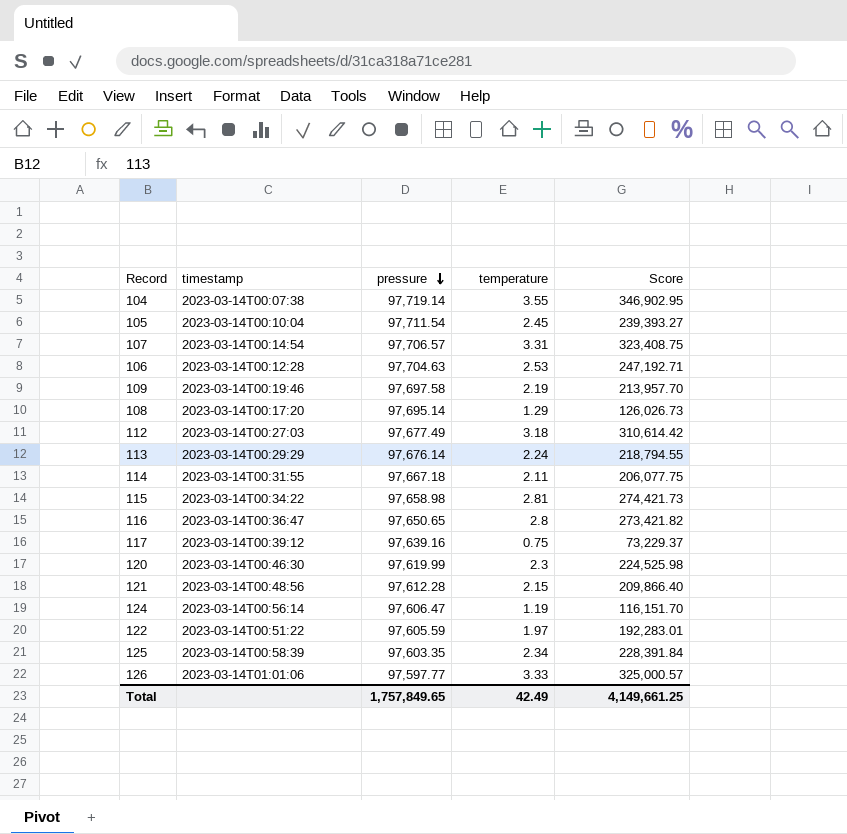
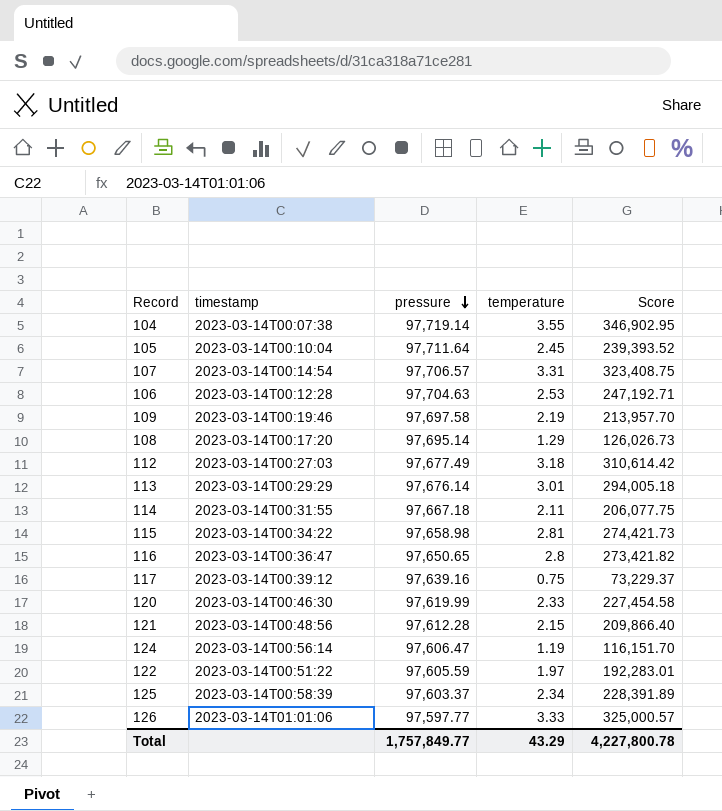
105 | pressure: 97,711.54 -> 97,711.64
105 | Score: 239,393.27 -> 239,393.52
113 | temperature: 2.24 -> 3.01
113 | Score: 218,794.55 -> 294,005.18
120 | temperature: 2.3 -> 2.33
120 | Score: 224,525.98 -> 227,454.58
125 | pressure: 97,603.35 -> 97,603.37
125 | Score: 228,391.84 -> 228,391.89
Total | pressure: 1,757,849.65 -> 1,757,849.77
Total | temperature: 42.49 -> 43.29
Total | Score: 4,149,661.25 -> 4,227,800.78

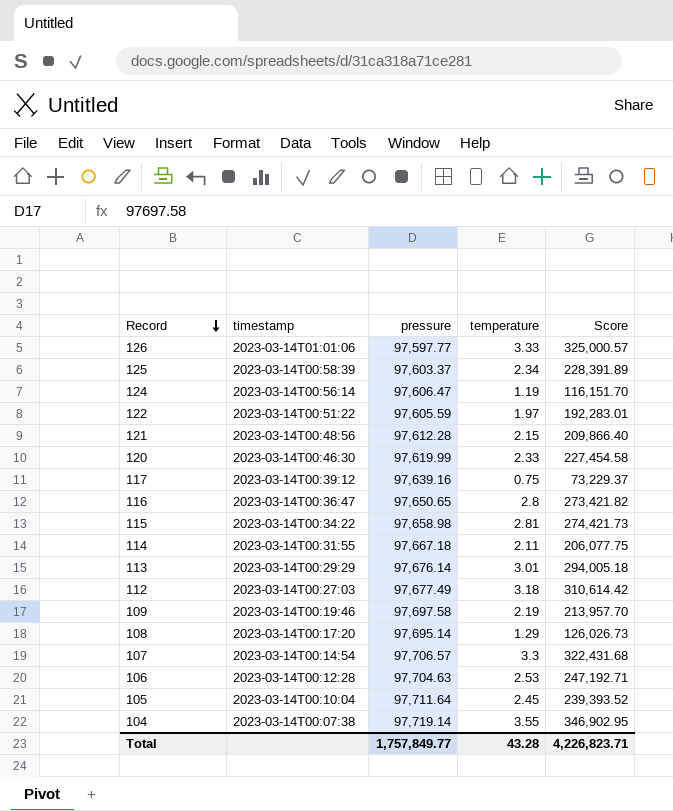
row order: pressure descending -> Record descending
107 | temperature: 3.31 -> 3.3
107 | Score: 323,408.75 -> 322,431.68
Total | temperature: 43.29 -> 43.28
Total | Score: 4,227,800.78 -> 4,226,823.71

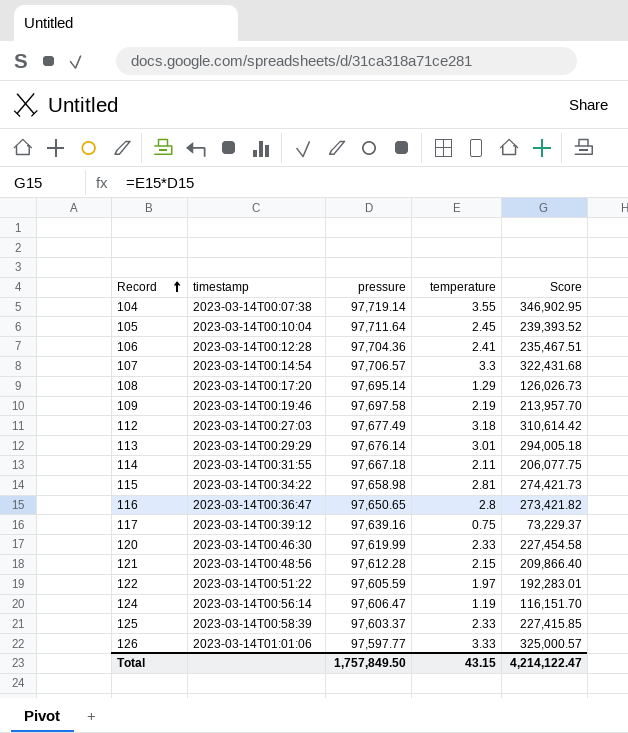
row order: Record descending -> Record ascending
106 | pressure: 97,704.63 -> 97,704.36
106 | temperature: 2.53 -> 2.41
106 | Score: 247,192.71 -> 235,467.51
125 | temperature: 2.34 -> 2.33
125 | Score: 228,391.89 -> 227,415.85
Total | pressure: 1,757,849.77 -> 1,757,849.50
Total | temperature: 43.28 -> 43.15
Total | Score: 4,226,823.71 -> 4,214,122.47

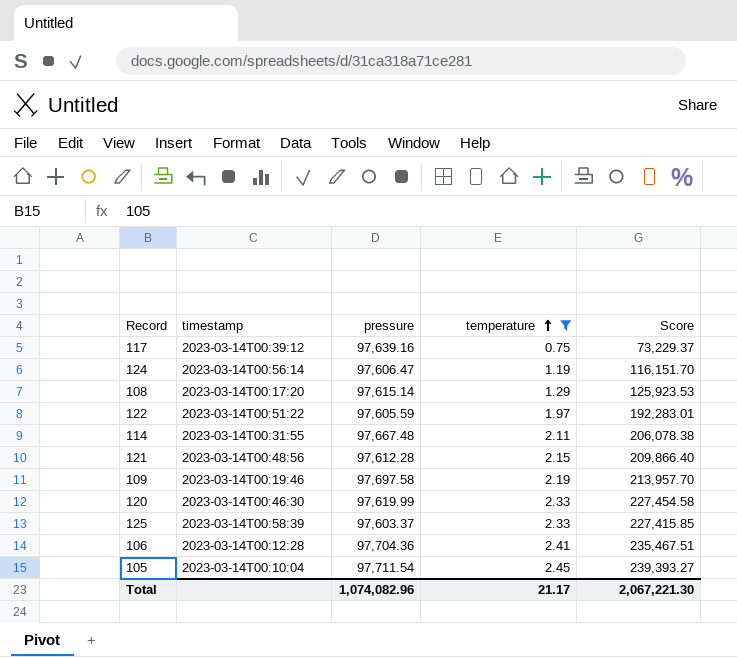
filter: none -> temperature <= 2.45
row order: Record ascending -> temperature ascending
108 | pressure: 97,695.14 -> 97,615.14
108 | Score: 126,026.73 -> 125,923.53
114 | pressure: 97,667.18 -> 97,667.48
114 | Score: 206,077.75 -> 206,078.38
105 | pressure: 97,711.64 -> 97,711.54
105 | Score: 239,393.52 -> 239,393.27
Total | pressure: 1,757,849.50 -> 1,074,082.96
Total | temperature: 43.15 -> 21.17
Total | Score: 4,214,122.47 -> 2,067,221.30

